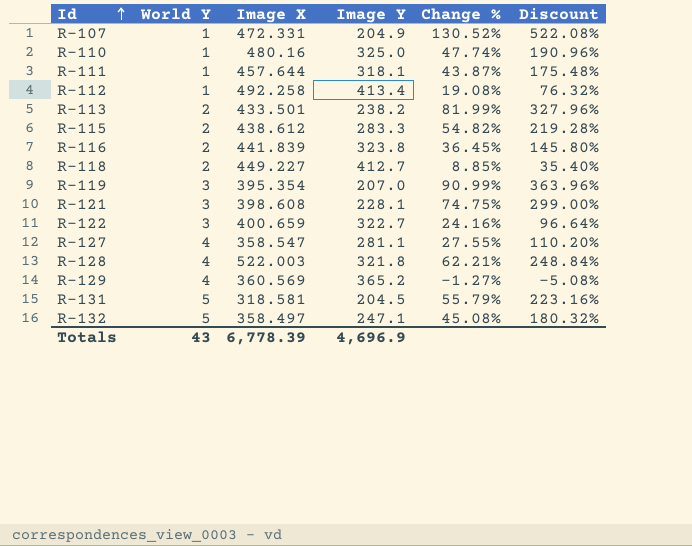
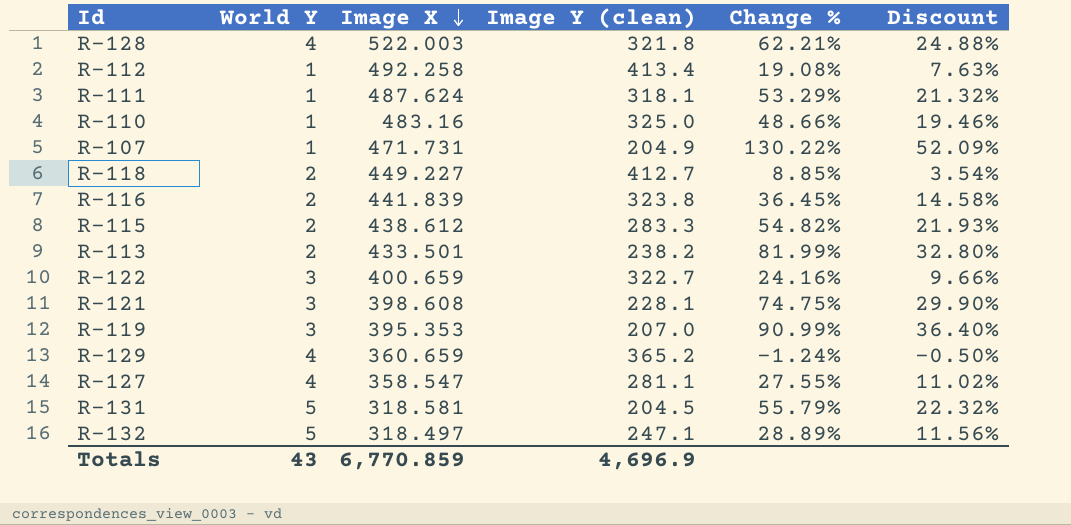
row order: Id ascending -> Image X descending
column name: Image Y -> Image Y (clean)
column Discount | formula: [Change %] * 4 -> [Change %] * 0.4
R-111 | Image X: 457.644 -> 487.624
R-111 | Change %: 43.87% -> 53.29%
R-110 | Image X: 480.16 -> 483.16
R-110 | Change %: 47.74% -> 48.66%
R-107 | Image X: 472.331 -> 471.731
R-107 | Change %: 130.52% -> 130.22%
R-119 | Image X: 395.354 -> 395.353
R-129 | Image X: 360.569 -> 360.659
R-129 | Change %: -1.27% -> -1.24%
R-132 | Image X: 358.497 -> 318.497
R-132 | Change %: 45.08% -> 28.89%
Totals | Image X: 6,778.39 -> 6,770.859

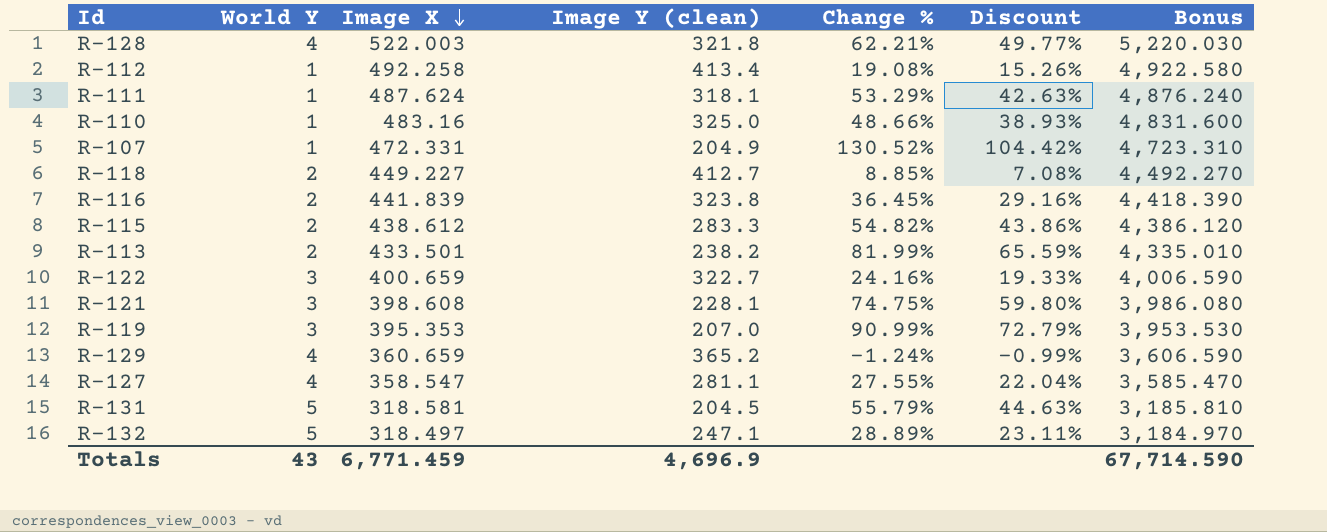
column Discount | formula: [Change %] * 0.4 -> [Change %] * 0.8
column Bonus | formula: none -> [Image X] * 10
R-107 | Image X: 471.731 -> 472.331
R-107 | Change %: 130.22% -> 130.52%
Totals | Image X: 6,770.859 -> 6,771.459

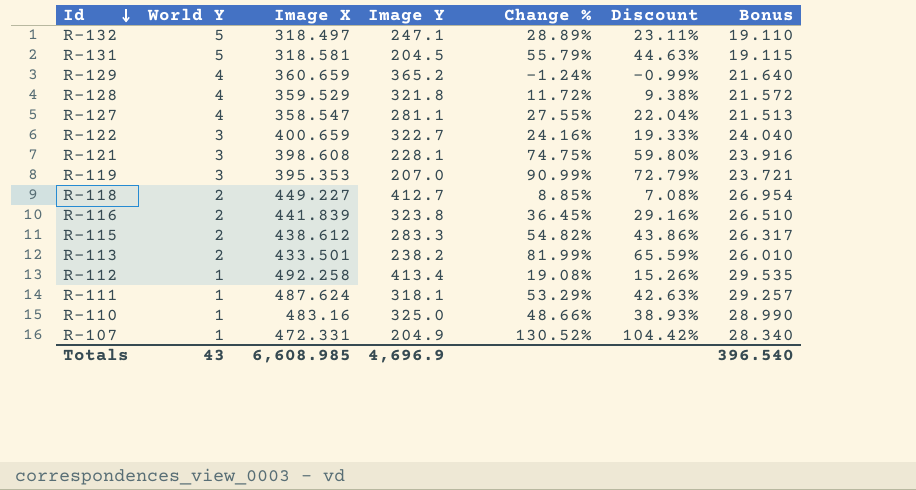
row order: Image X descending -> Id descending
column name: Image Y (clean) -> Image Y
column Bonus | formula: [Image X] * 10 -> [Image X] * 0.06
R-128 | Image X: 522.003 -> 359.529
R-128 | Change %: 62.21% -> 11.72%
R-128 | Discount: 49.77% -> 9.38%
Totals | Image X: 6,771.459 -> 6,608.985
Totals | Bonus: 67,714.590 -> 396.540

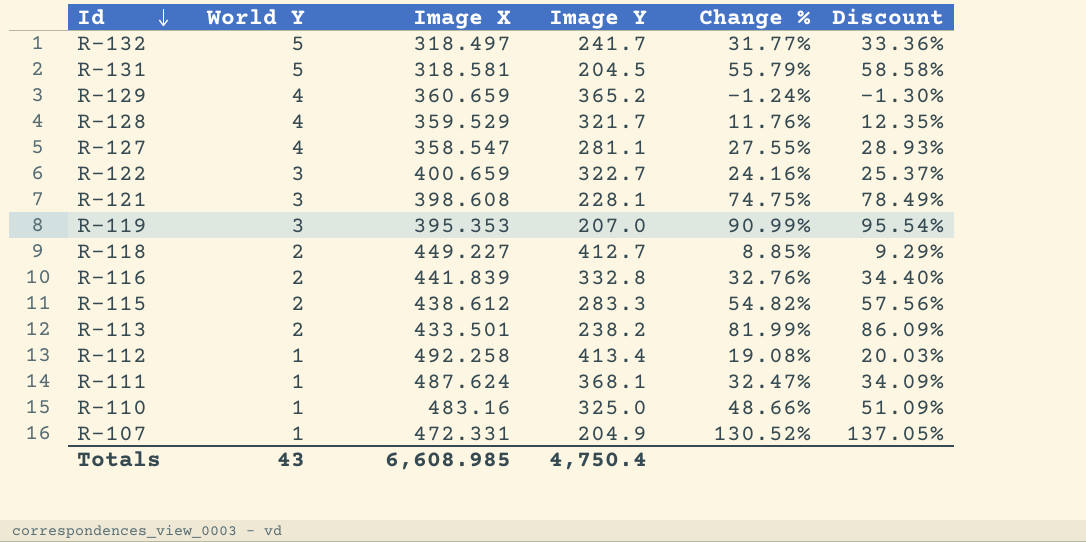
column Bonus | formula: [Image X] * 0.06 -> none
column Discount | formula: [Change %] * 0.8 -> [Change %] * 1.05
R-132 | Image Y: 247.1 -> 241.7
R-132 | Change %: 28.89% -> 31.77%
R-128 | Image Y: 321.8 -> 321.7
R-128 | Change %: 11.72% -> 11.76%
R-116 | Image Y: 323.8 -> 332.8
R-116 | Change %: 36.45% -> 32.76%
R-111 | Image Y: 318.1 -> 368.1
R-111 | Change %: 53.29% -> 32.47%
Totals | Image Y: 4,696.9 -> 4,750.4

